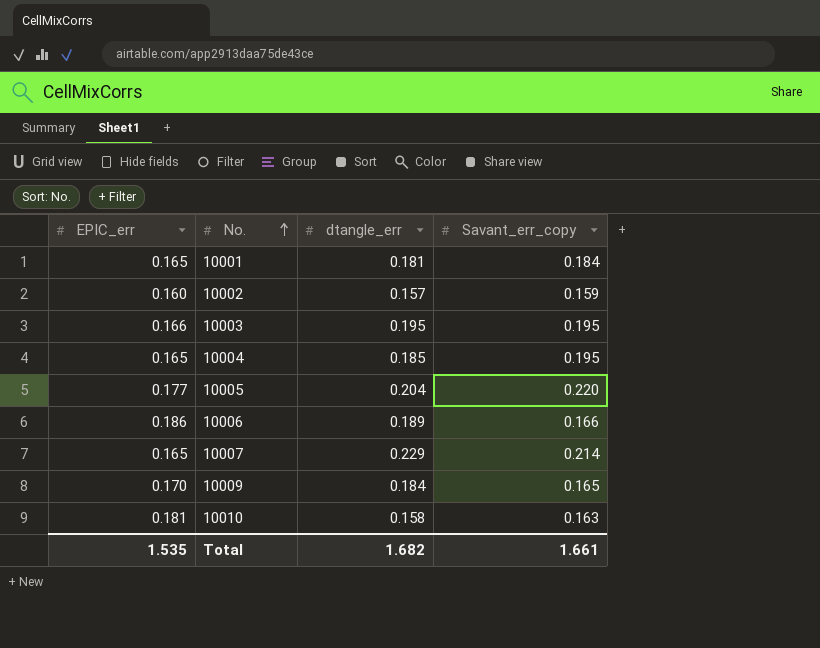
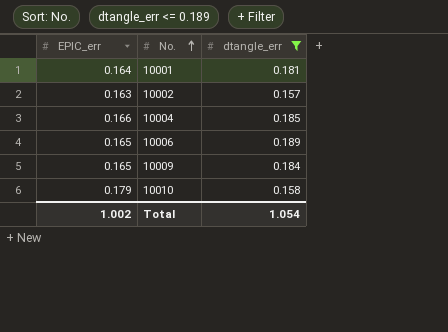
filter: none -> dtangle_err <= 0.189
column Savant_err_copy | position: 4 -> none
10001 | EPIC_err: 0.165 -> 0.164
10002 | EPIC_err: 0.160 -> 0.163
10004 | EPIC_err: 0.165 -> 0.166
10006 | EPIC_err: 0.186 -> 0.165
10009 | EPIC_err: 0.170 -> 0.165
10010 | EPIC_err: 0.181 -> 0.179
Total | EPIC_err: 1.535 -> 1.002
Total | dtangle_err: 1.682 -> 1.054

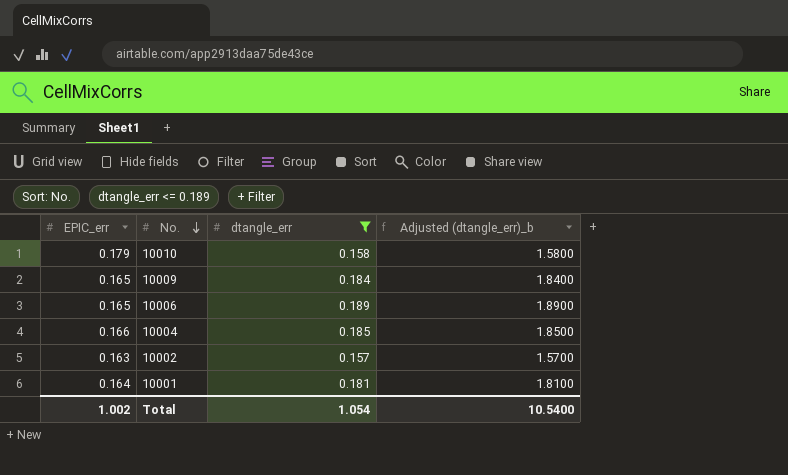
row order: No. ascending -> No. descending
column Adjusted (dtangle_err)_b | formula: none -> [dtangle_err] * 10

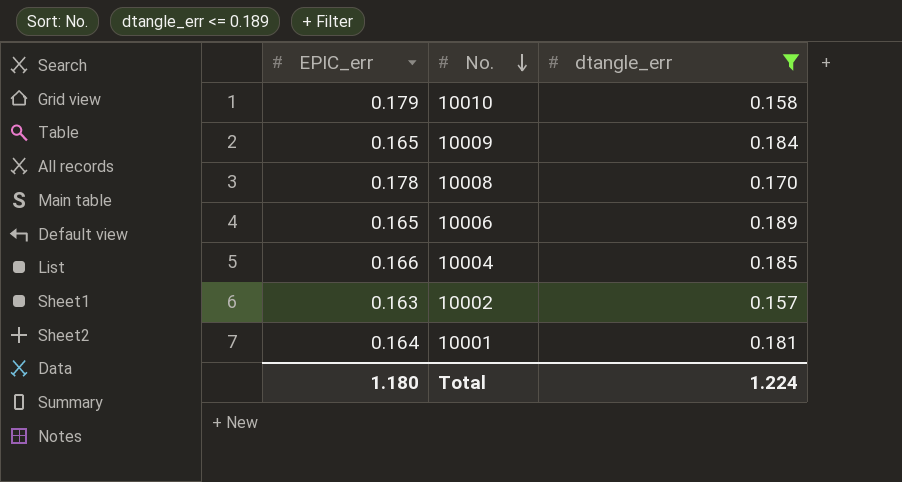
column Adjusted (dtangle_err)_b | formula: [dtangle_err] * 10 -> none
row 10008: none -> 0.178 | 0.170
Total | EPIC_err: 1.002 -> 1.180
Total | dtangle_err: 1.054 -> 1.224

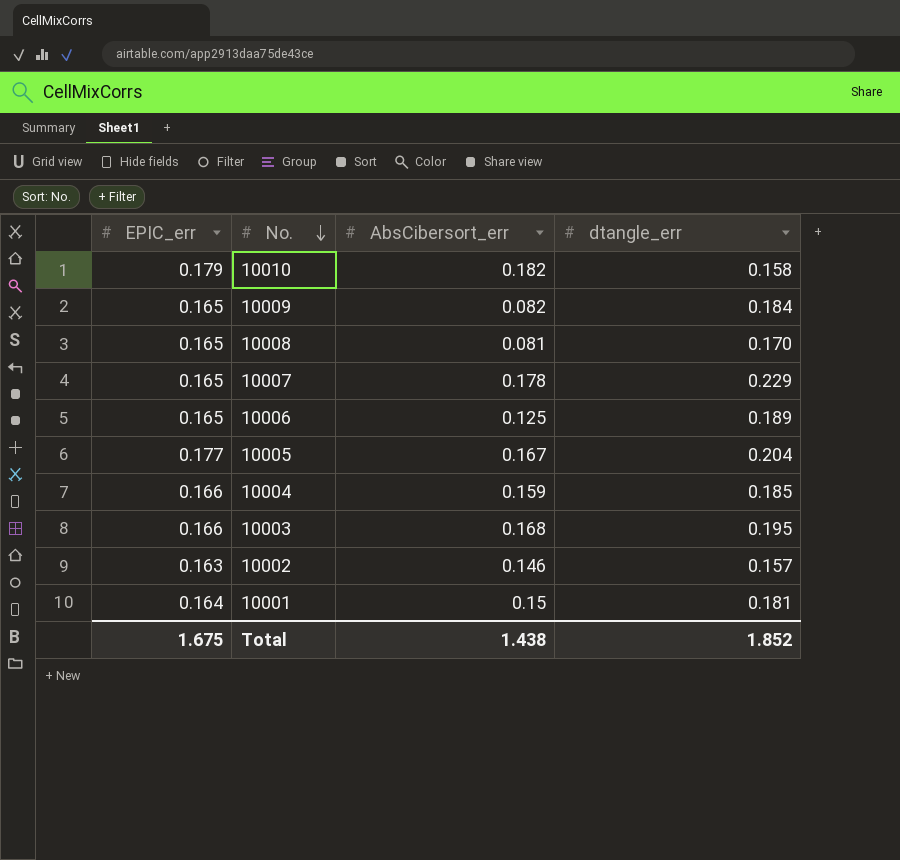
filter: dtangle_err <= 0.189 -> none
column AbsCibersort_err | position: none -> 3
10008 | EPIC_err: 0.178 -> 0.165
Total | EPIC_err: 1.180 -> 1.675
Total | dtangle_err: 1.224 -> 1.852

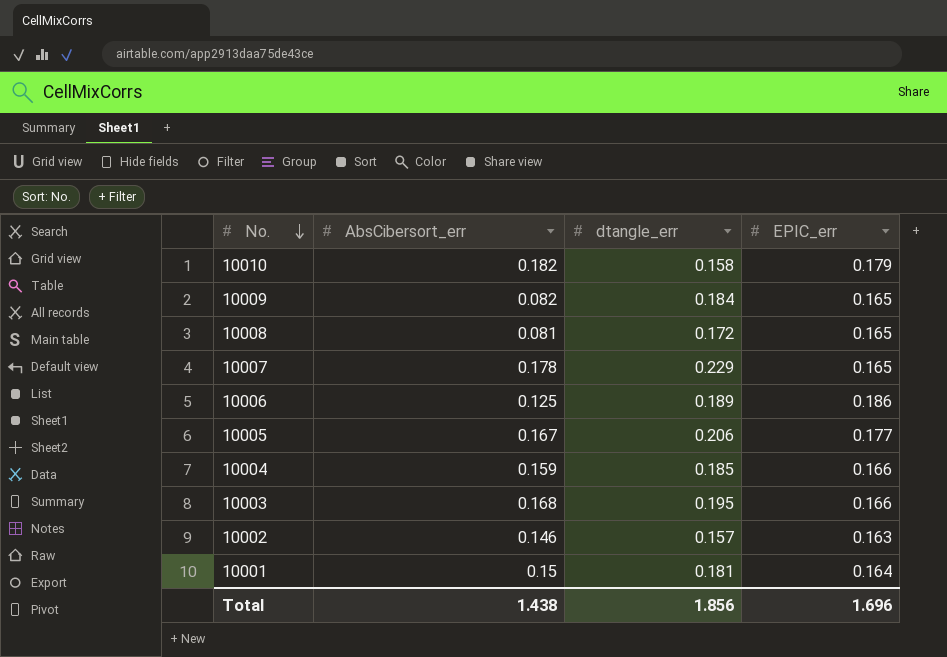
column EPIC_err | position: 1 -> 4
10008 | dtangle_err: 0.170 -> 0.172
10006 | EPIC_err: 0.165 -> 0.186
10005 | dtangle_err: 0.204 -> 0.206
Total | dtangle_err: 1.852 -> 1.856
Total | EPIC_err: 1.675 -> 1.696

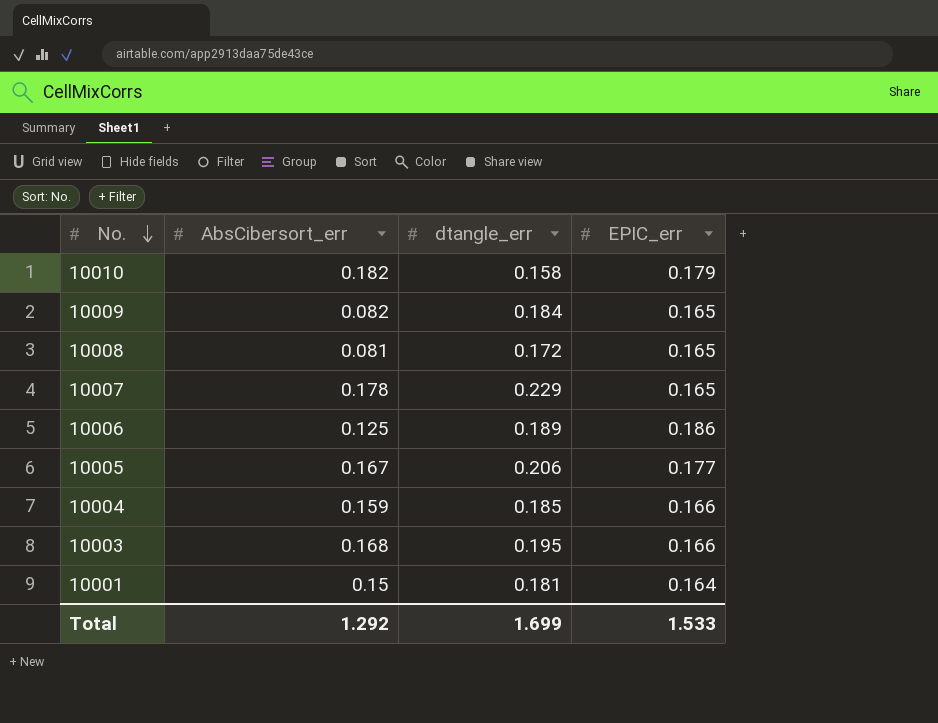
row 10002: 0.146 | 0.157 | 0.163 -> none
Total | AbsCibersort_err: 1.438 -> 1.292
Total | dtangle_err: 1.856 -> 1.699
Total | EPIC_err: 1.696 -> 1.533

